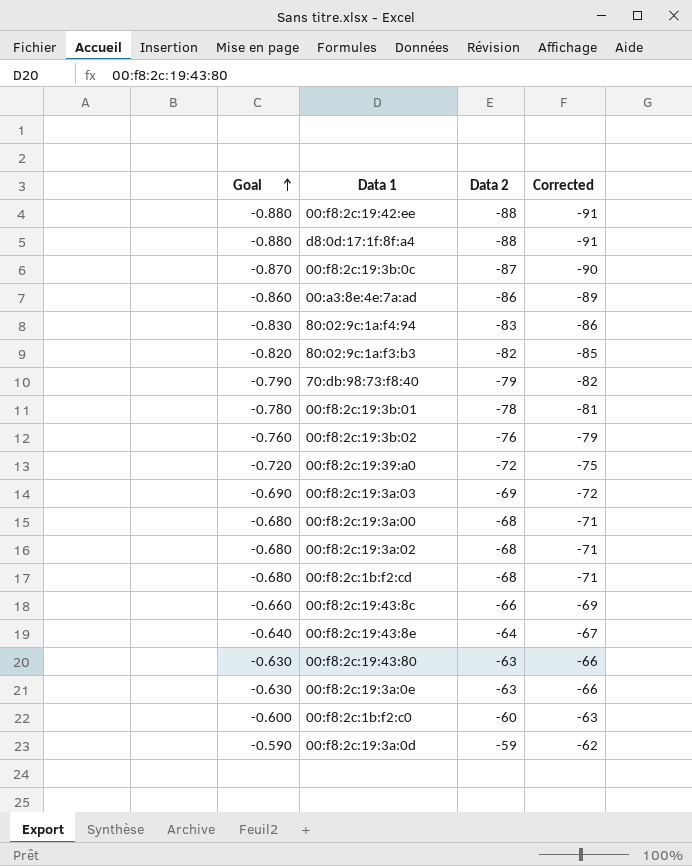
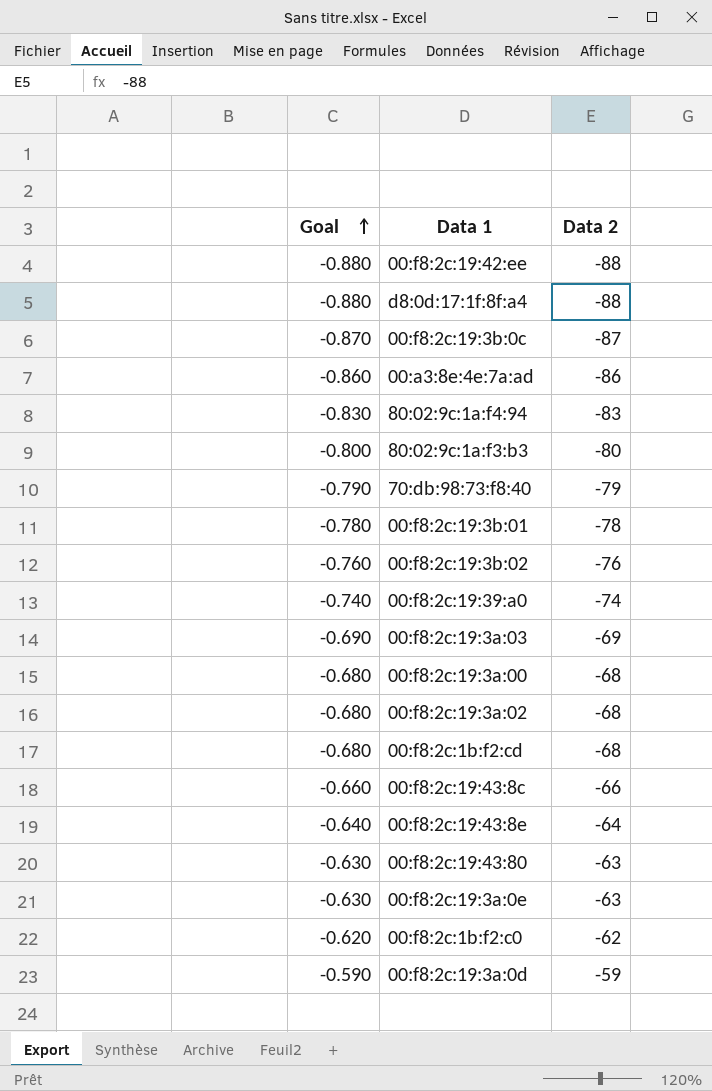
column Corrected | formula: [Data 2] - 3 -> none
80:02:9c:1a:f3:b3 | Goal: -0.820 -> -0.800
80:02:9c:1a:f3:b3 | Data 2: -82 -> -80
00:f8:2c:19:39:a0 | Goal: -0.720 -> -0.740
00:f8:2c:19:39:a0 | Data 2: -72 -> -74
00:f8:2c:1b:f2:c0 | Goal: -0.600 -> -0.620
00:f8:2c:1b:f2:c0 | Data 2: -60 -> -62

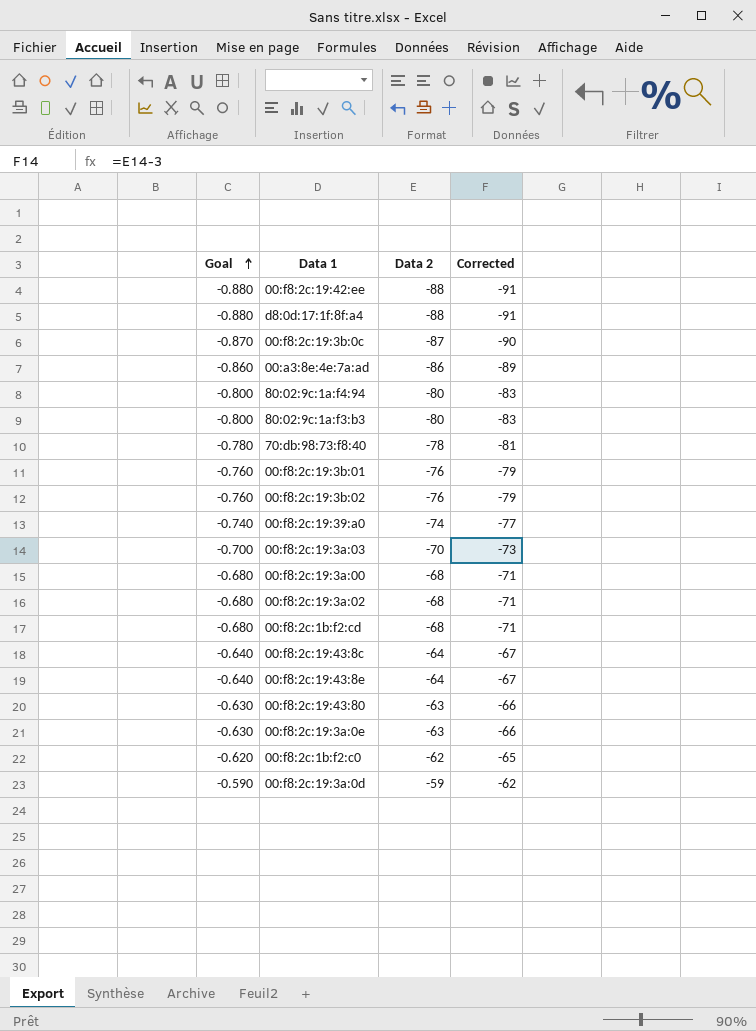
column Corrected | formula: none -> [Data 2] - 3
80:02:9c:1a:f4:94 | Goal: -0.830 -> -0.800
80:02:9c:1a:f4:94 | Data 2: -83 -> -80
70:db:98:73:f8:40 | Goal: -0.790 -> -0.780
70:db:98:73:f8:40 | Data 2: -79 -> -78
00:f8:2c:19:3b:01 | Goal: -0.780 -> -0.760
00:f8:2c:19:3b:01 | Data 2: -78 -> -76
00:f8:2c:19:3a:03 | Goal: -0.690 -> -0.700
00:f8:2c:19:3a:03 | Data 2: -69 -> -70
00:f8:2c:19:43:8c | Goal: -0.660 -> -0.640
00:f8:2c:19:43:8c | Data 2: -66 -> -64

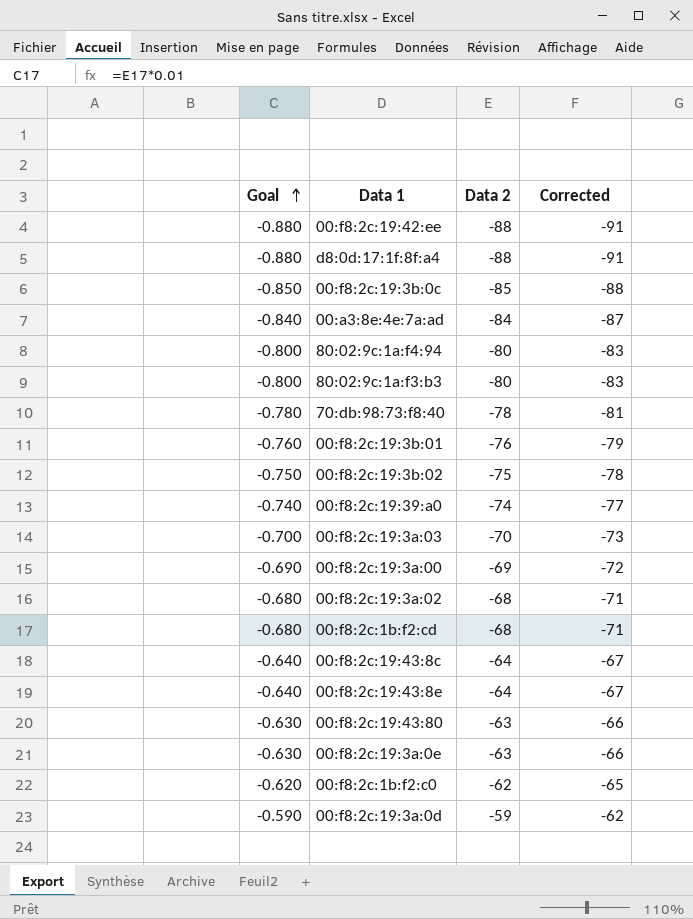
00:f8:2c:19:3b:0c | Goal: -0.870 -> -0.850
00:f8:2c:19:3b:0c | Data 2: -87 -> -85
00:f8:2c:19:3b:0c | Corrected: -90 -> -88
00:a3:8e:4e:7a:ad | Goal: -0.860 -> -0.840
00:a3:8e:4e:7a:ad | Data 2: -86 -> -84
00:a3:8e:4e:7a:ad | Corrected: -89 -> -87
00:f8:2c:19:3b:02 | Goal: -0.760 -> -0.750
00:f8:2c:19:3b:02 | Data 2: -76 -> -75
00:f8:2c:19:3b:02 | Corrected: -79 -> -78
00:f8:2c:19:3a:00 | Goal: -0.680 -> -0.690
00:f8:2c:19:3a:00 | Data 2: -68 -> -69
00:f8:2c:19:3a:00 | Corrected: -71 -> -72

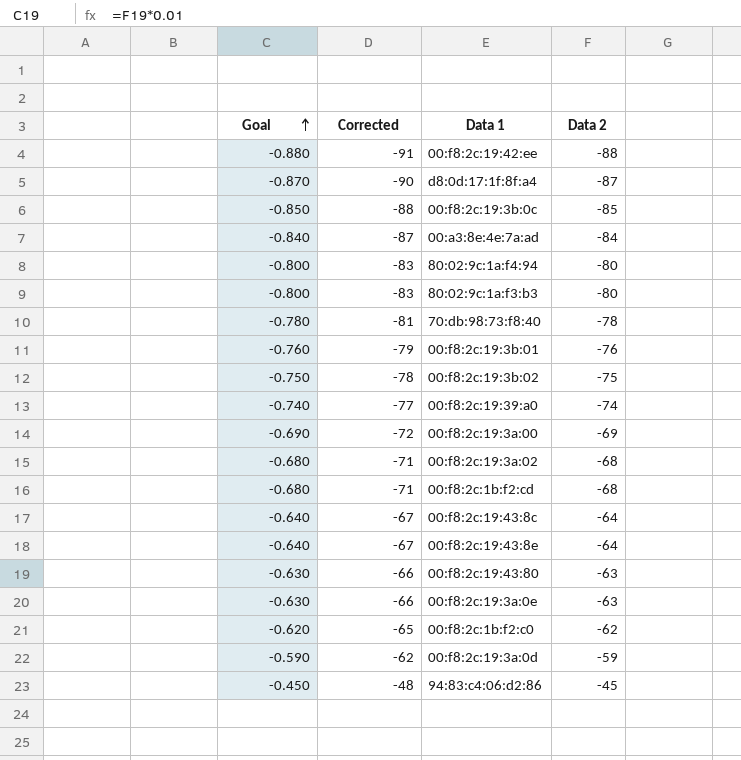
column Corrected | position: 4 -> 2
row 00:f8:2c:19:3a:03: -0.700 | -70 | -73 -> none
d8:0d:17:1f:8f:a4 | Goal: -0.880 -> -0.870
d8:0d:17:1f:8f:a4 | Corrected: -91 -> -90
d8:0d:17:1f:8f:a4 | Data 2: -88 -> -87
row 94:83:c4:06:d2:86: none -> -0.450 | -48 | -45

